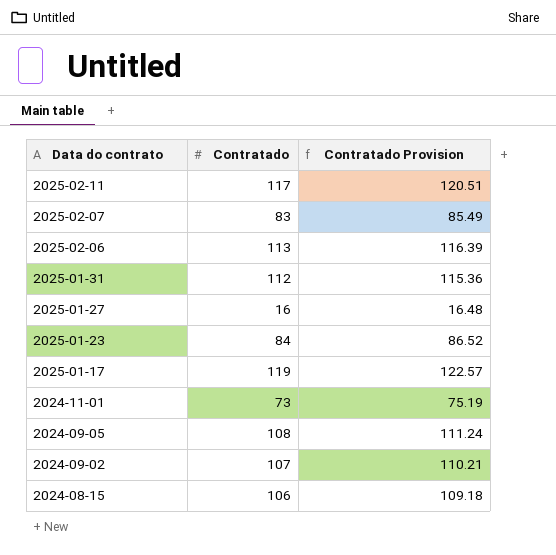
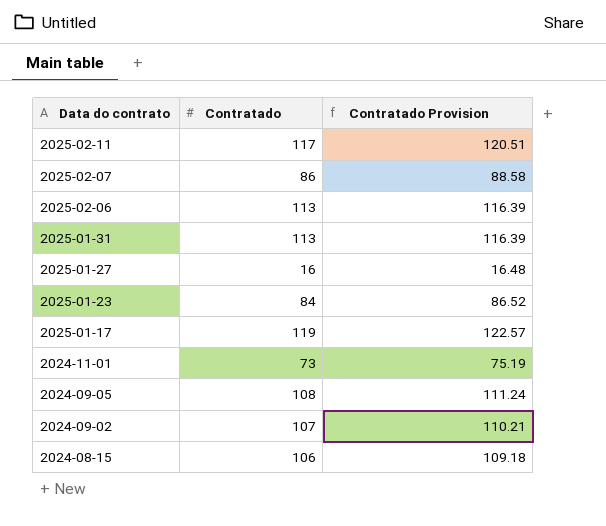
2025-02-07 | Contratado: 83 -> 86
2025-02-07 | Contratado Provision: 85.49 -> 88.58
2025-01-31 | Contratado: 112 -> 113
2025-01-31 | Contratado Provision: 115.36 -> 116.39

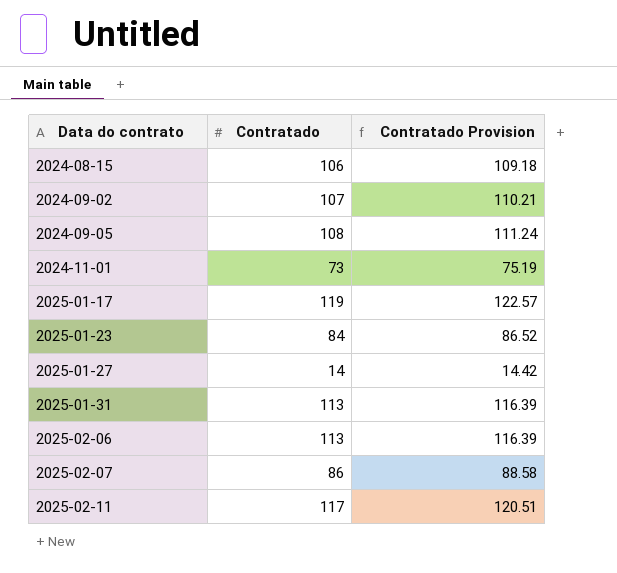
row order: Data do contrato descending -> Data do contrato ascending
2025-01-27 | Contratado: 16 -> 14
2025-01-27 | Contratado Provision: 16.48 -> 14.42

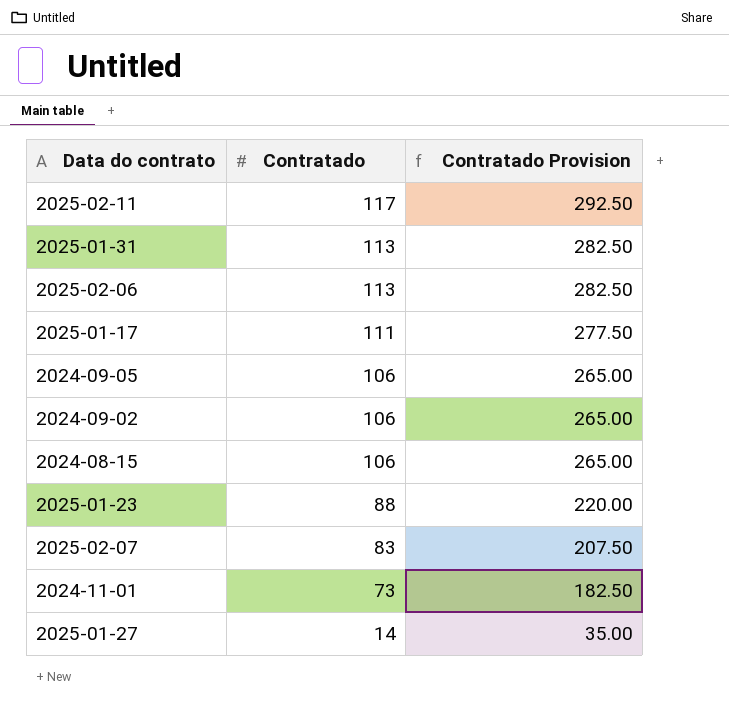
row order: Data do contrato ascending -> Contratado descending
column Contratado Provision | formula: [Contratado] * 1.03 -> [Contratado] * 2.5
2025-01-17 | Contratado: 119 -> 111
2024-09-05 | Contratado: 108 -> 106
2024-09-02 | Contratado: 107 -> 106
2025-01-23 | Contratado: 84 -> 88
2025-02-07 | Contratado: 86 -> 83

